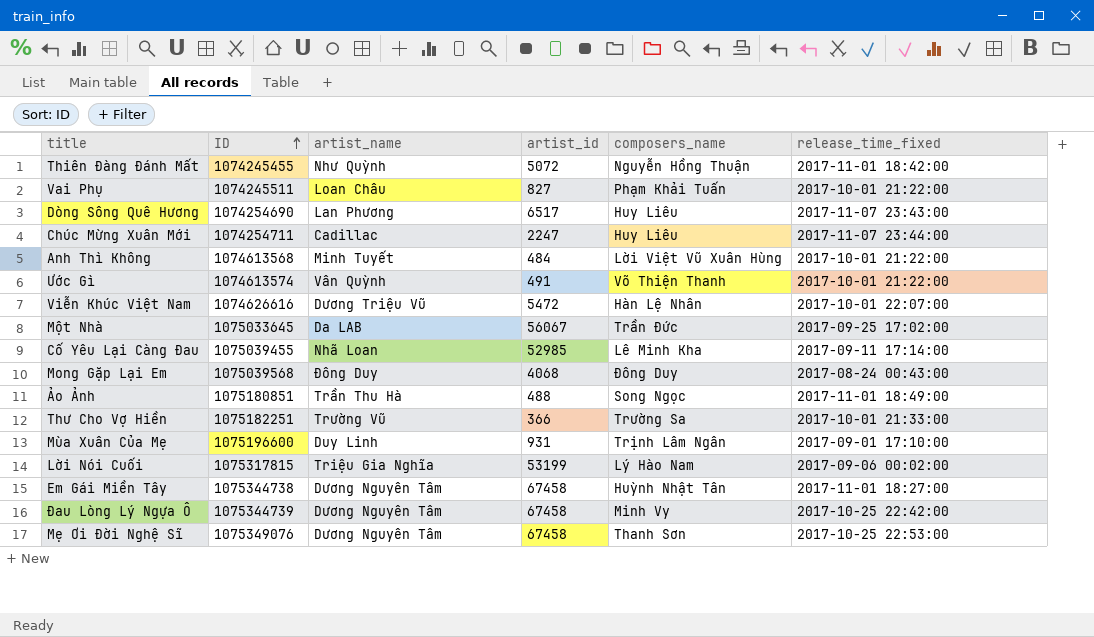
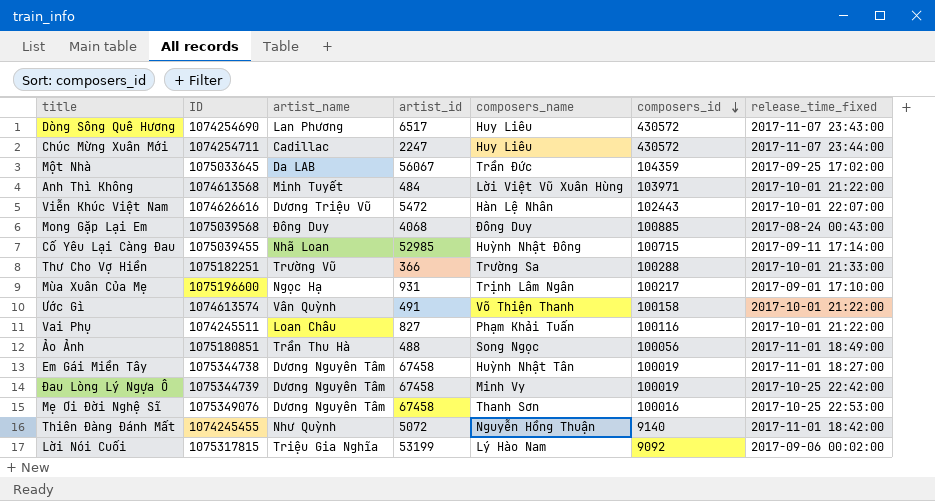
row order: ID ascending -> composers_id descending
column composers_id | position: none -> 6
Cố Yêu Lại Càng Đau | composers_name: Lê Minh Kha -> Huỳnh Nhật Đông
Mùa Xuân Của Mẹ | artist_name: Duy Linh -> Ngọc Hạ

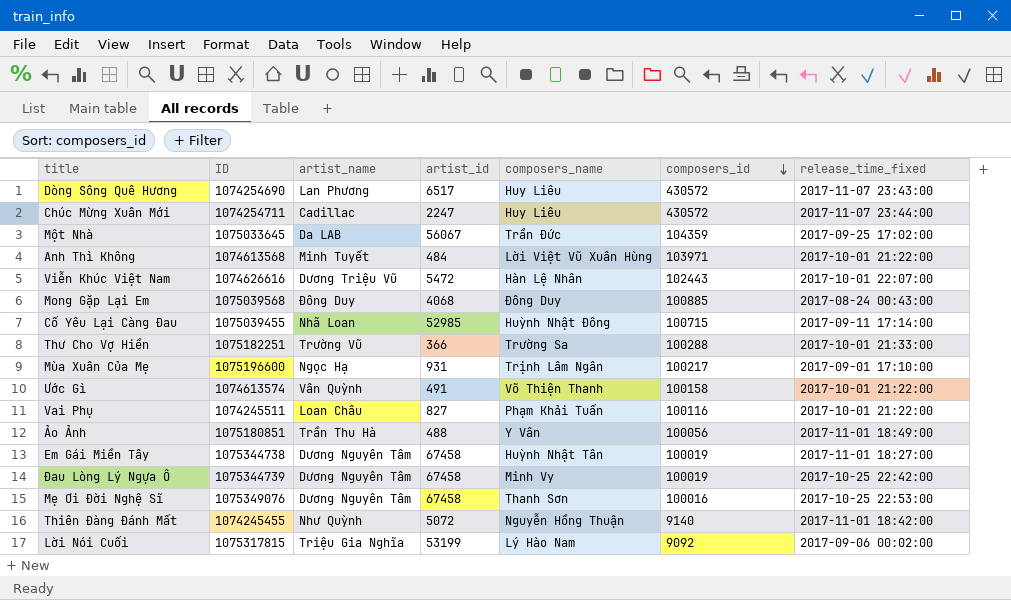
Ảo Ảnh | composers_name: Song Ngọc -> Y Vân

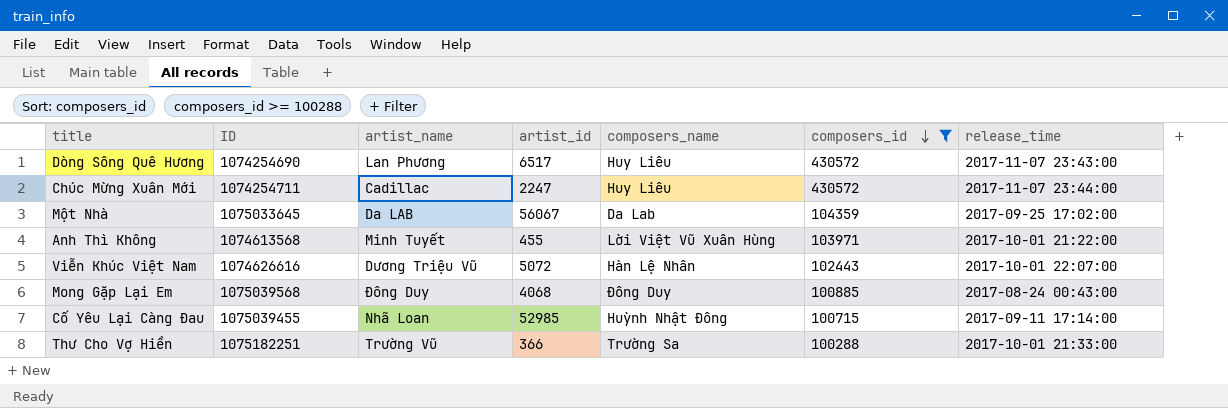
filter: none -> composers_id >= 100288
column name: release_time_fixed -> release_time
Một Nhà | composers_name: Trần Đức -> Da Lab
Anh Thì Không | artist_id: 484 -> 455
Viễn Khúc Việt Nam | artist_id: 5472 -> 5072

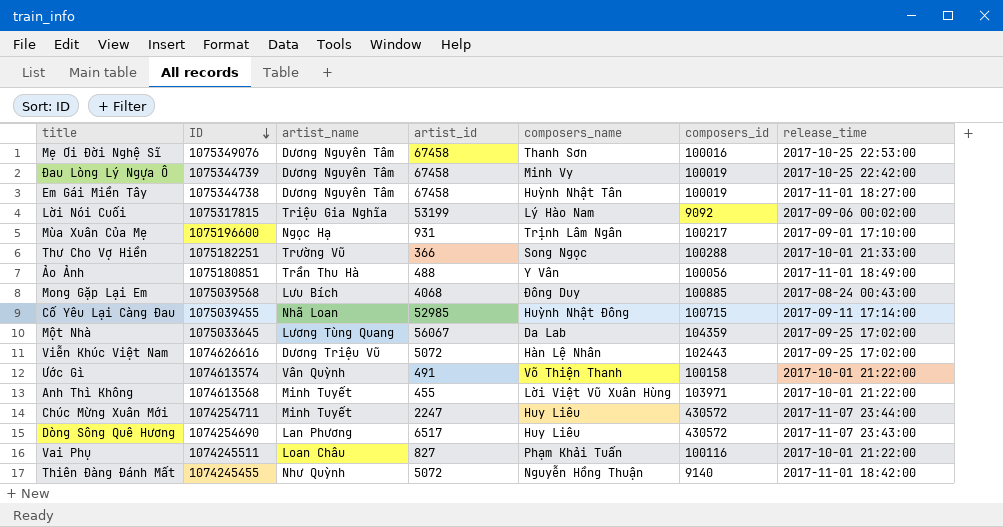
filter: composers_id >= 100288 -> none
row order: composers_id descending -> ID descending
Thư Cho Vợ Hiền | composers_name: Trường Sa -> Song Ngọc
Mong Gặp Lại Em | artist_name: Đông Duy -> Lưu Bích
Một Nhà | artist_name: Da LAB -> Lương Tùng Quang
Viễn Khúc Việt Nam | release_time: 2017-10-01 22:07:00 -> 2017-09-25 17:02:00
Chúc Mừng Xuân Mới | artist_name: Cadillac -> Minh Tuyết

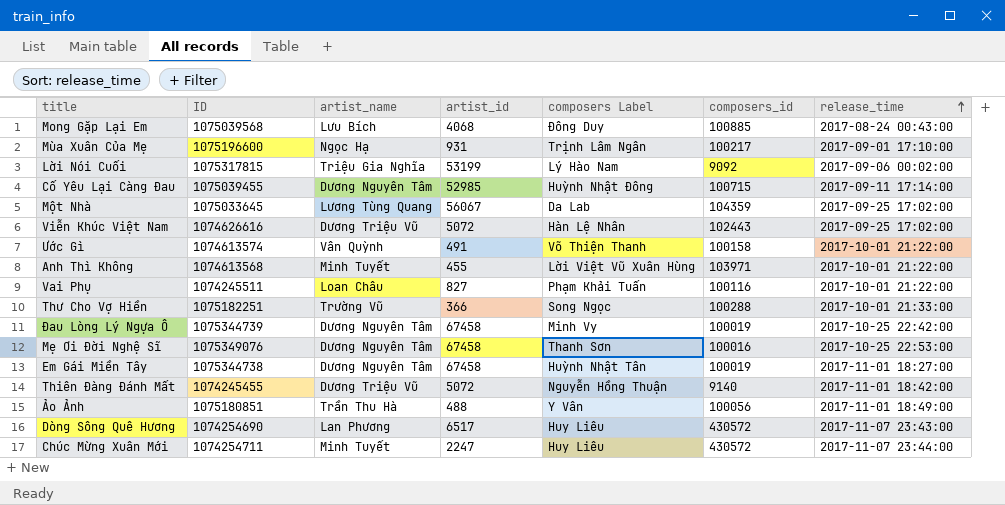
row order: ID descending -> release_time ascending
column name: composers_name -> composers Label
Cố Yêu Lại Càng Đau | artist_name: Nhã Loan -> Dương Nguyên Tâm
Thiên Đàng Đánh Mất | artist_name: Như Quỳnh -> Dương Triệu Vũ

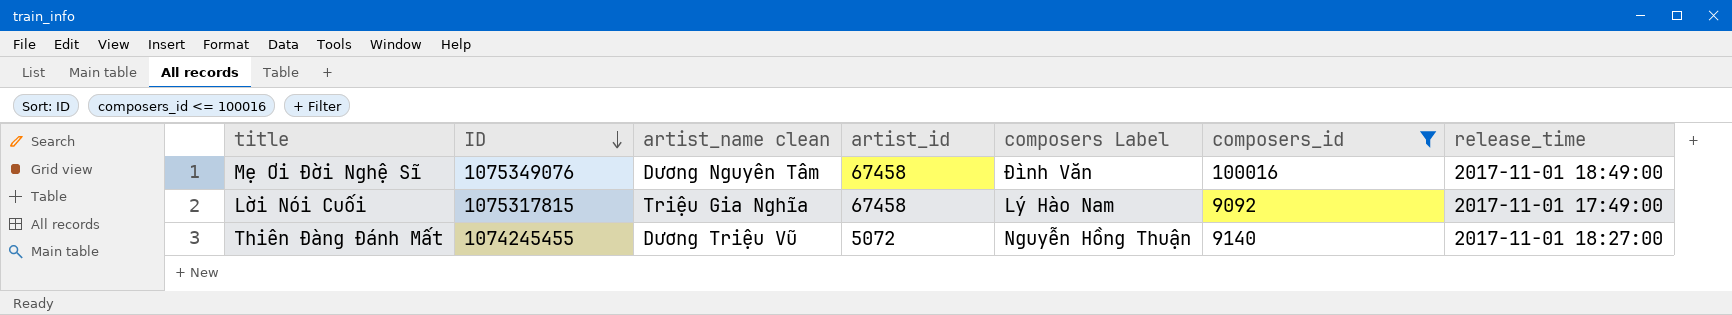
filter: none -> composers_id <= 100016
row order: release_time ascending -> ID descending
column name: artist_name -> artist_name clean
Mẹ Ơi Đời Nghệ Sĩ | composers Label: Thanh Sơn -> Đình Văn
Mẹ Ơi Đời Nghệ Sĩ | release_time: 2017-10-25 22:53:00 -> 2017-11-01 18:49:00
Lời Nói Cuối | artist_id: 53199 -> 67458
Lời Nói Cuối | release_time: 2017-09-06 00:02:00 -> 2017-11-01 17:49:00
Thiên Đàng Đánh Mất | release_time: 2017-11-01 18:42:00 -> 2017-11-01 18:27:00

